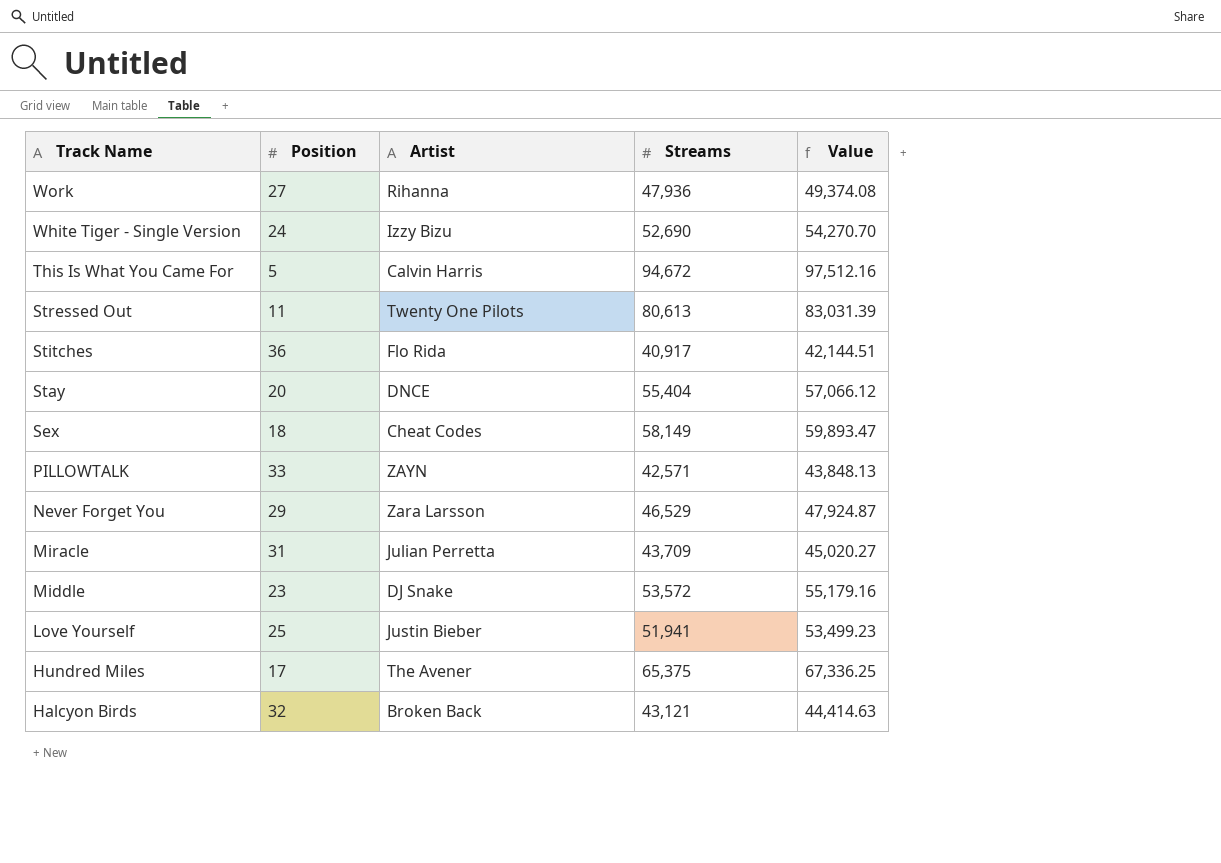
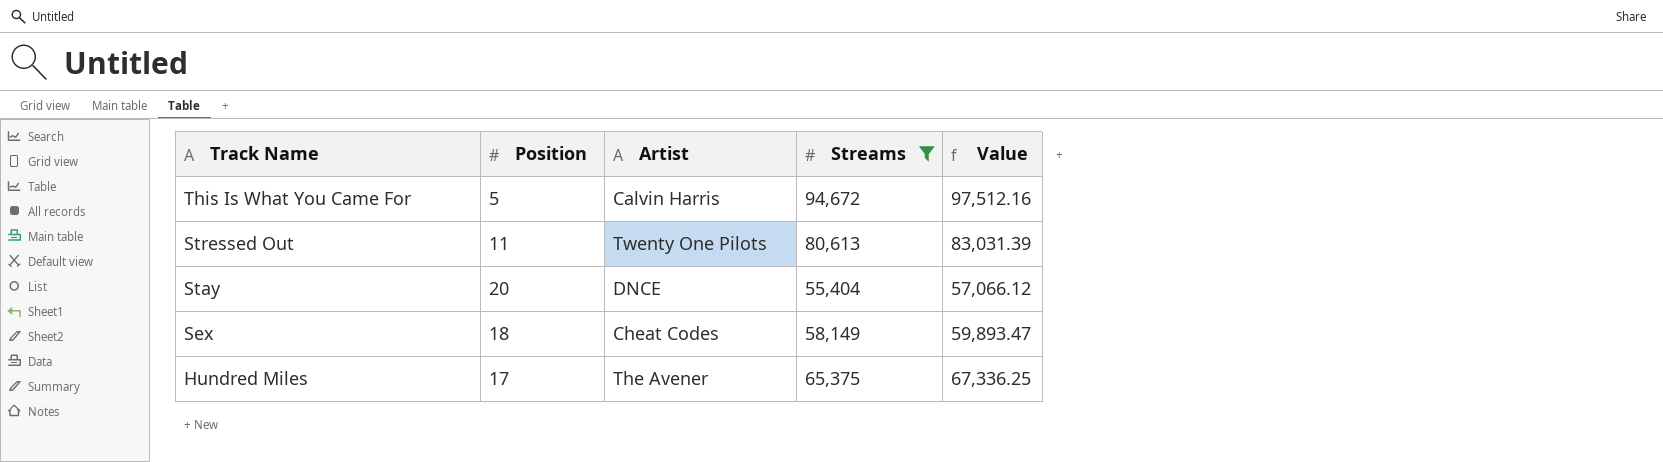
filter: none -> Streams >= 55,404

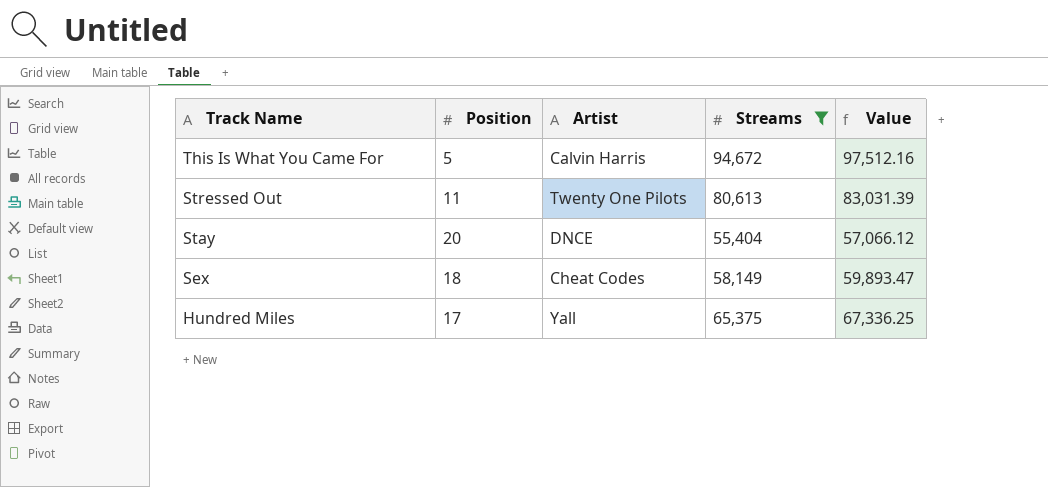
Hundred Miles | Artist: The Avener -> Yall

